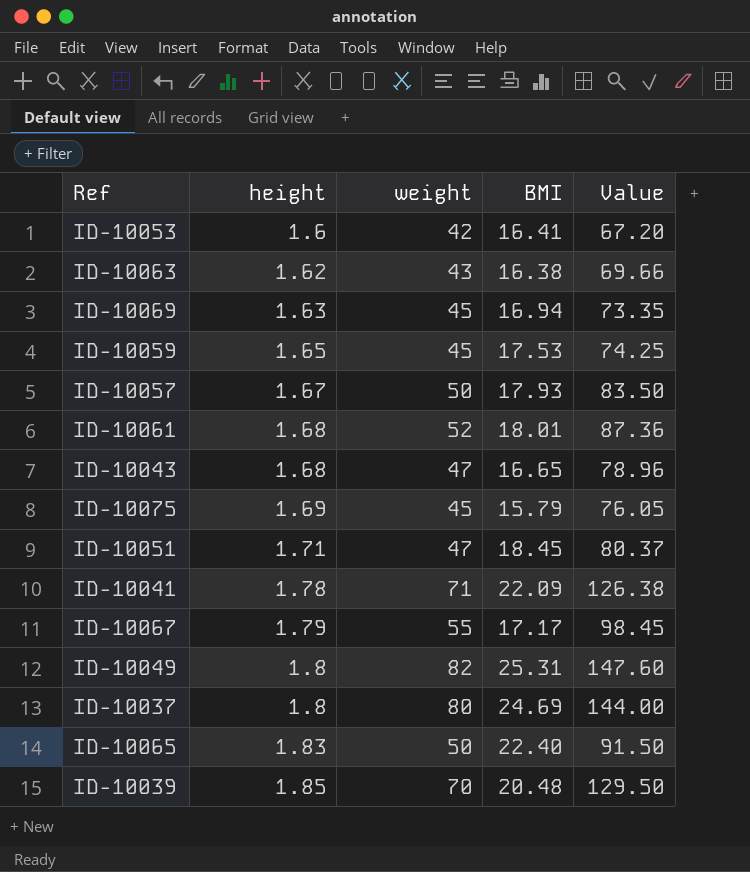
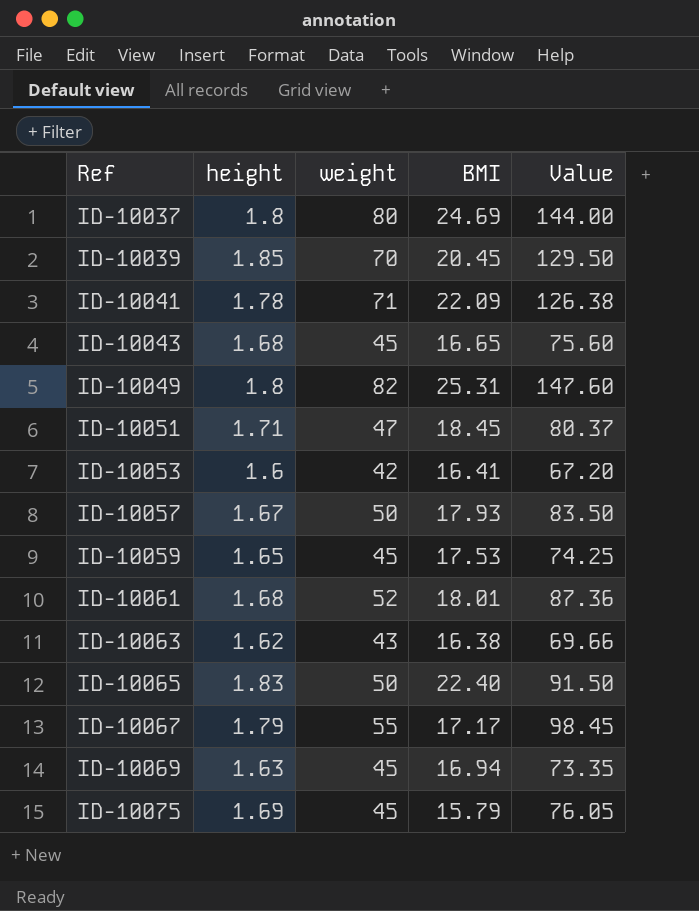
row order: height ascending -> Ref ascending
ID-10039 | BMI: 20.48 -> 20.45
ID-10043 | weight: 47 -> 45
ID-10043 | Value: 78.96 -> 75.60

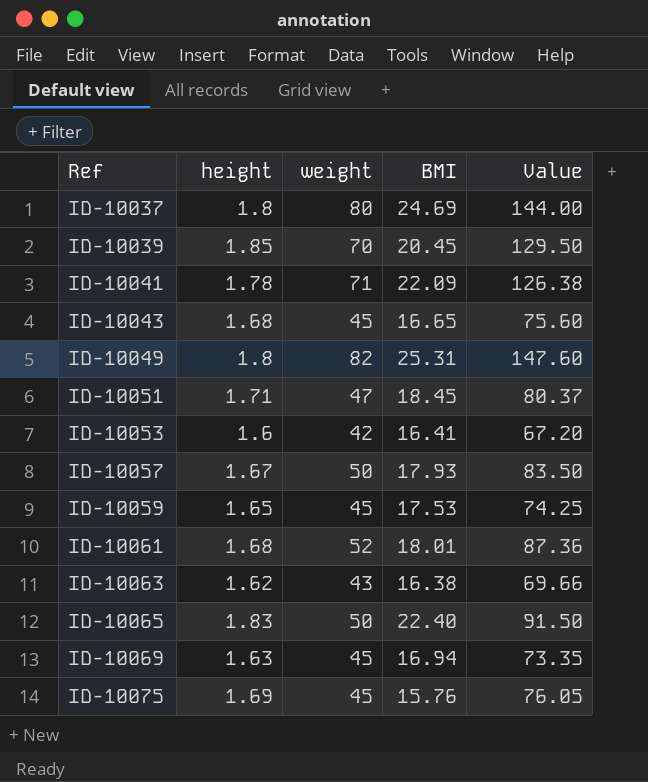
row ID-10067: 1.79 | 55 | 17.17 | 98.45 -> none
ID-10075 | BMI: 15.79 -> 15.76

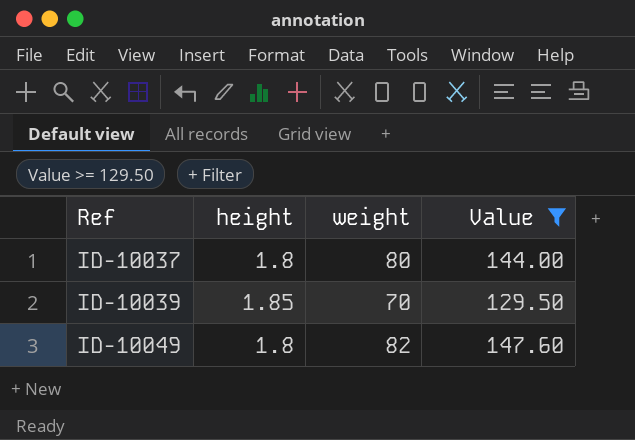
filter: none -> Value >= 129.50
column BMI | position: 4 -> none

